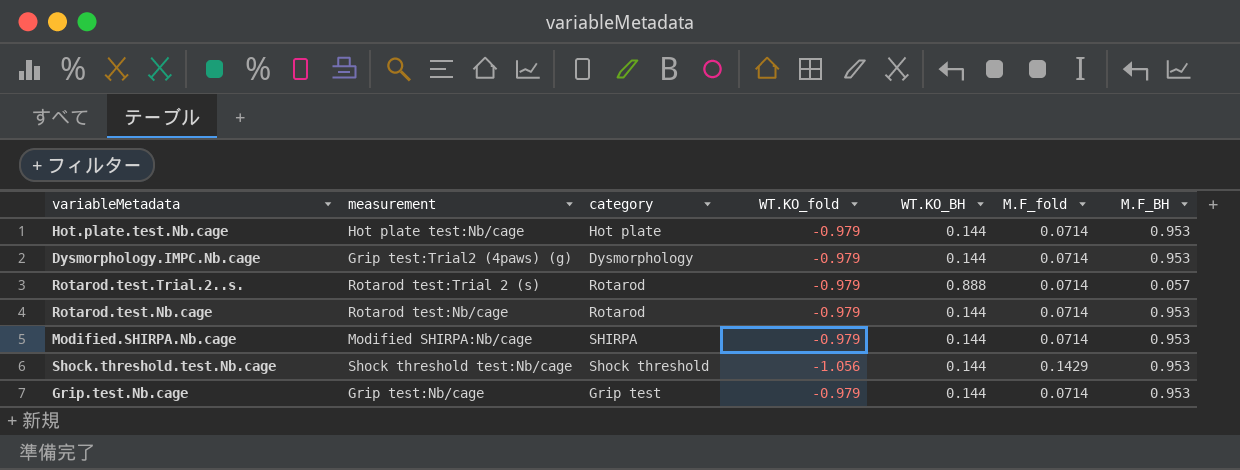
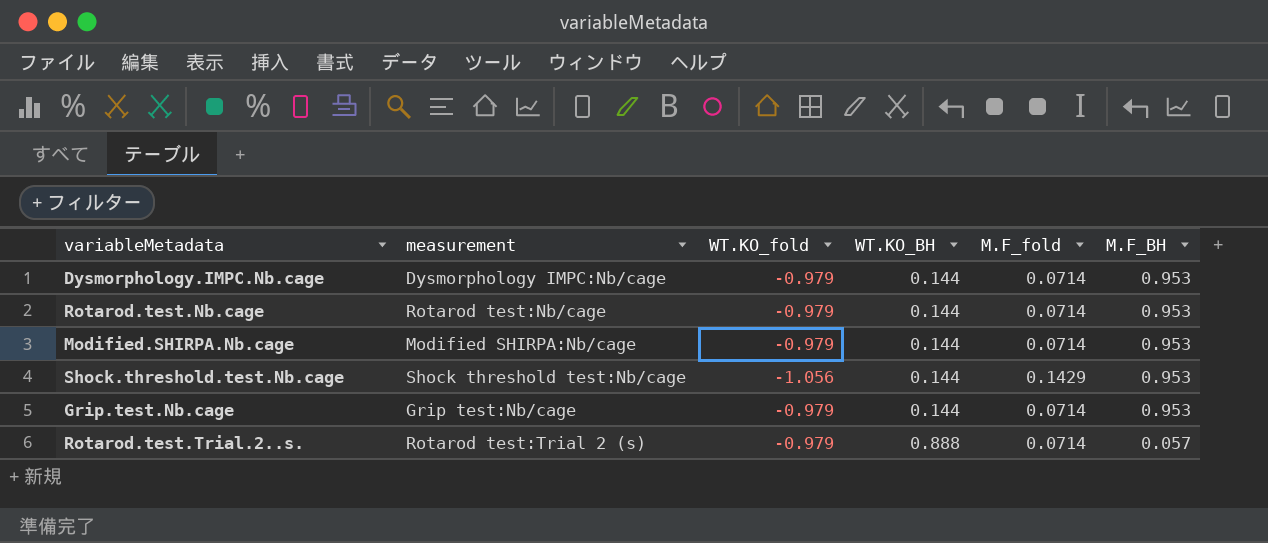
row order: none -> WT.KO_BH ascending
column category | position: 3 -> none
row Hot.plate.test.Nb.cage: Hot plate test:Nb/cage | Hot plate | -0.979 | 0.144 | 0.0714 | 0.953 -> none
Dysmorphology.IMPC.Nb.cage | measurement: Grip test:Trial2 (4paws) (g) -> Dysmorphology IMPC:Nb/cage

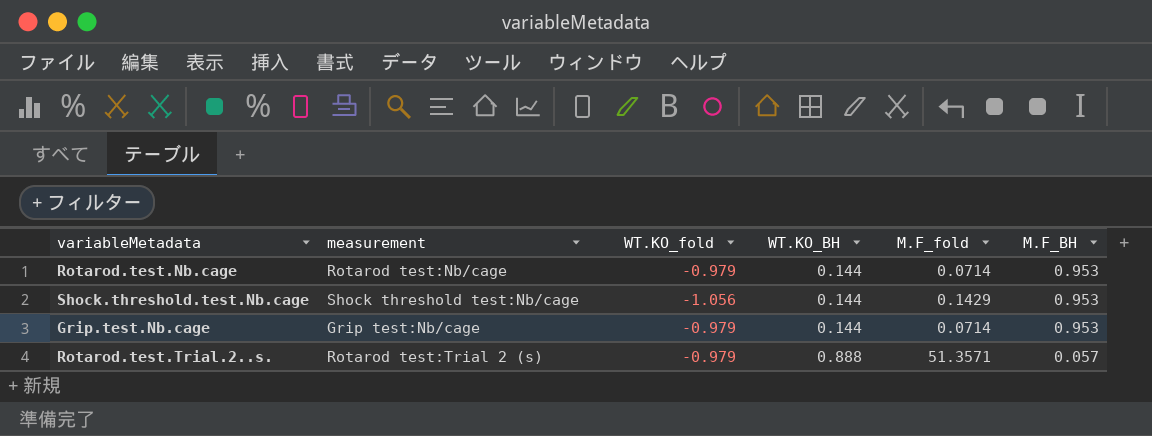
row Dysmorphology.IMPC.Nb.cage: Dysmorphology IMPC:Nb/cage | -0.979 | 0.144 | 0.0714 | 0.953 -> none
row Modified.SHIRPA.Nb.cage: Modified SHIRPA:Nb/cage | -0.979 | 0.144 | 0.0714 | 0.953 -> none
Rotarod.test.Trial.2..s. | M.F_fold: 0.0714 -> 51.3571

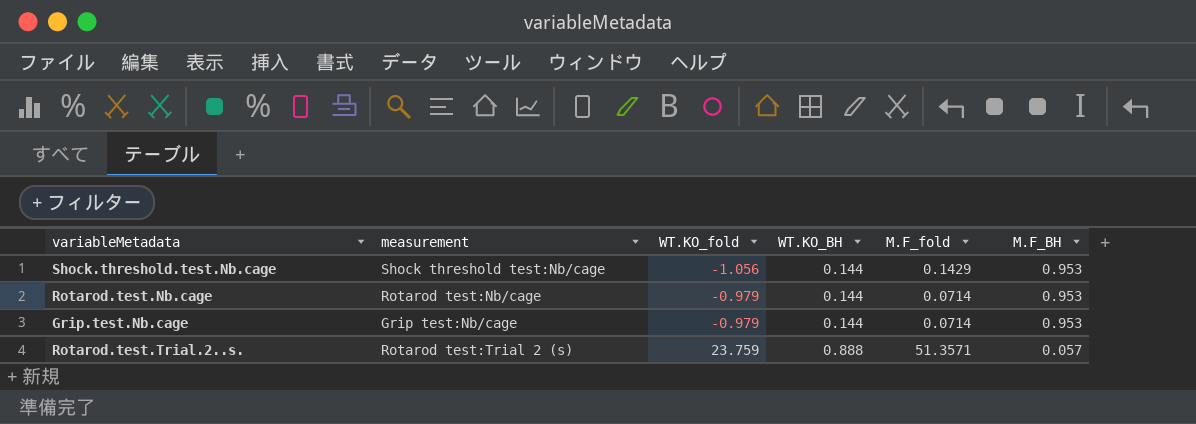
row order: WT.KO_BH ascending -> WT.KO_fold ascending
Rotarod.test.Trial.2..s. | WT.KO_fold: -0.979 -> 23.759

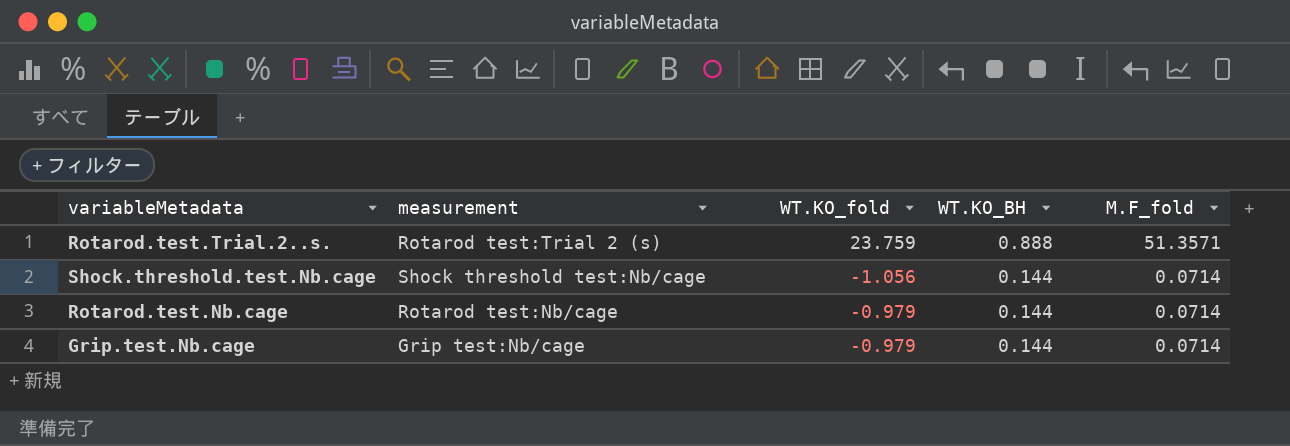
row order: WT.KO_fold ascending -> WT.KO_BH descending
column M.F_BH | position: 6 -> none
Shock.threshold.test.Nb.cage | M.F_fold: 0.1429 -> 0.0714

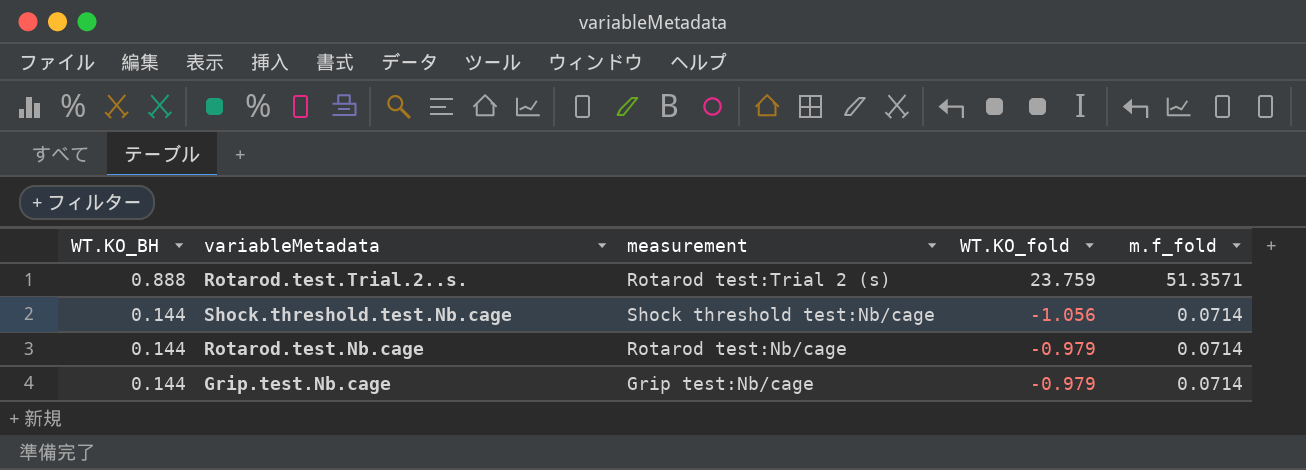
column WT.KO_BH | position: 4 -> 1
column name: M.F_fold -> m.f_fold

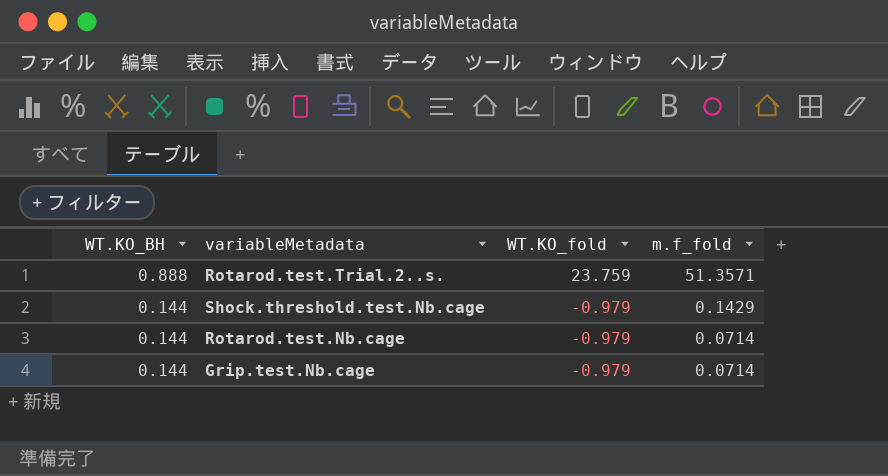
column measurement | position: 3 -> none
Shock.threshold.test.Nb.cage | WT.KO_fold: -1.056 -> -0.979
Shock.threshold.test.Nb.cage | m.f_fold: 0.0714 -> 0.1429

